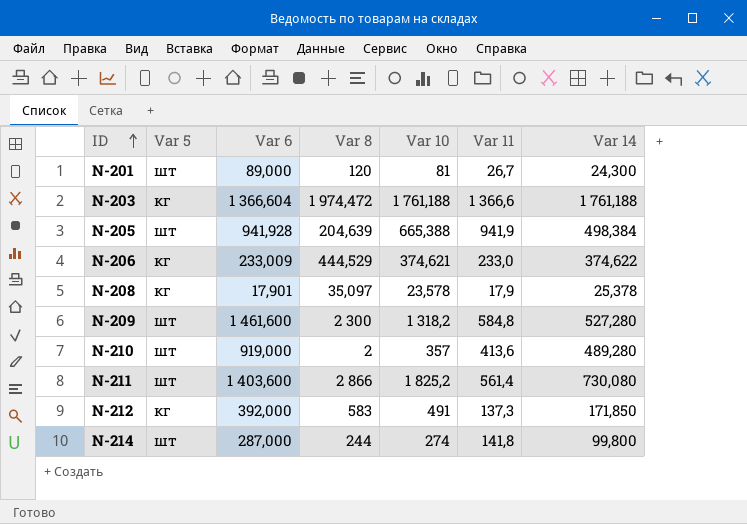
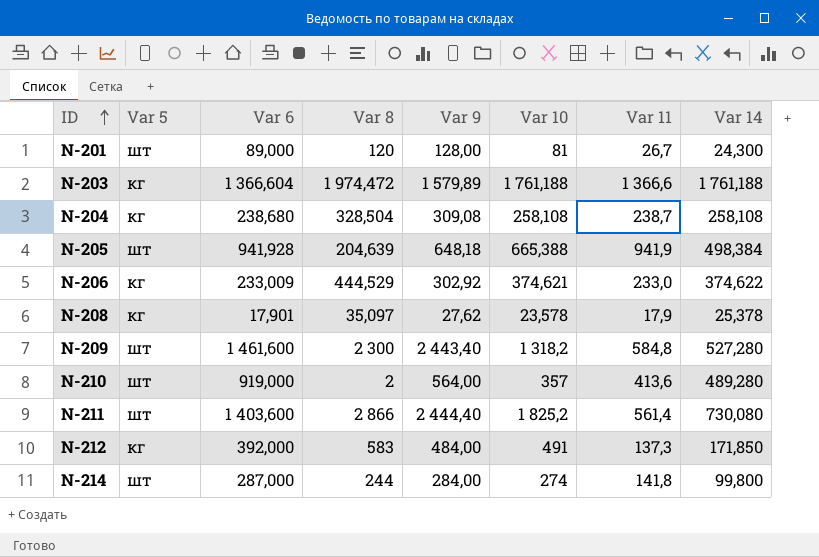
column Var 9 | position: none -> 5
row N-204: none -> кг | 238,680 | 328,504 | 309,08 | 258,108 | 238,7 | 258,108

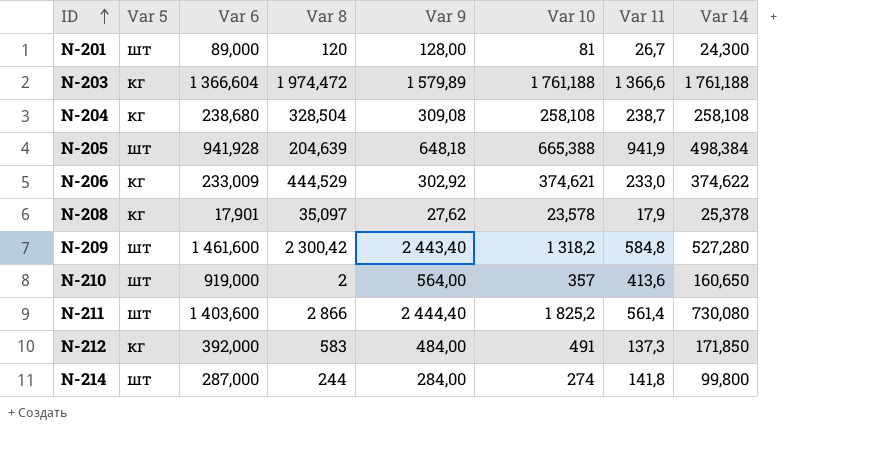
N-209 | Var 8: 2 300 -> 2 300,42
N-210 | Var 14: 489,280 -> 160,650

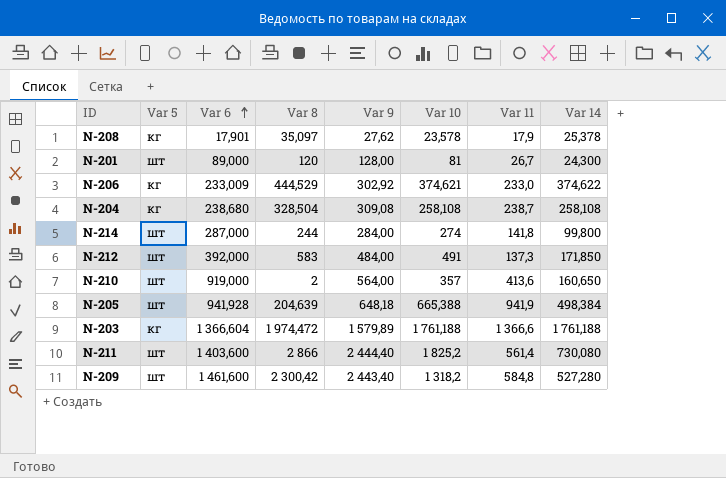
row order: ID ascending -> Var 6 ascending
N-212 | Var 5: кг -> шт

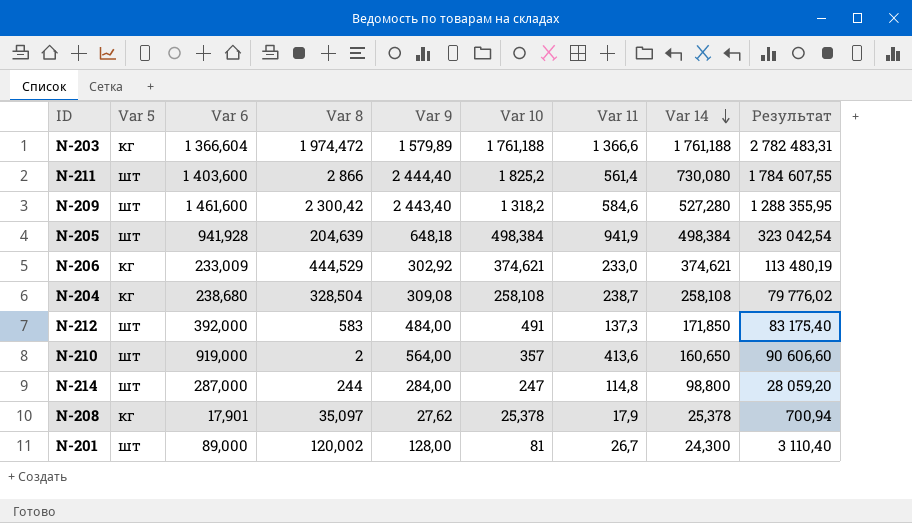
row order: Var 6 ascending -> Var 14 descending
column Результат | formula: none -> [Var 9] * [Var 14]
N-209 | Var 11: 584,8 -> 584,6
N-205 | Var 10: 665,388 -> 498,384
N-206 | Var 14: 374,622 -> 374,621
N-214 | Var 10: 274 -> 247
N-214 | Var 11: 141,8 -> 114,8
N-214 | Var 14: 99,800 -> 98,800
N-208 | Var 10: 23,578 -> 25,378
N-201 | Var 8: 120 -> 120,002

